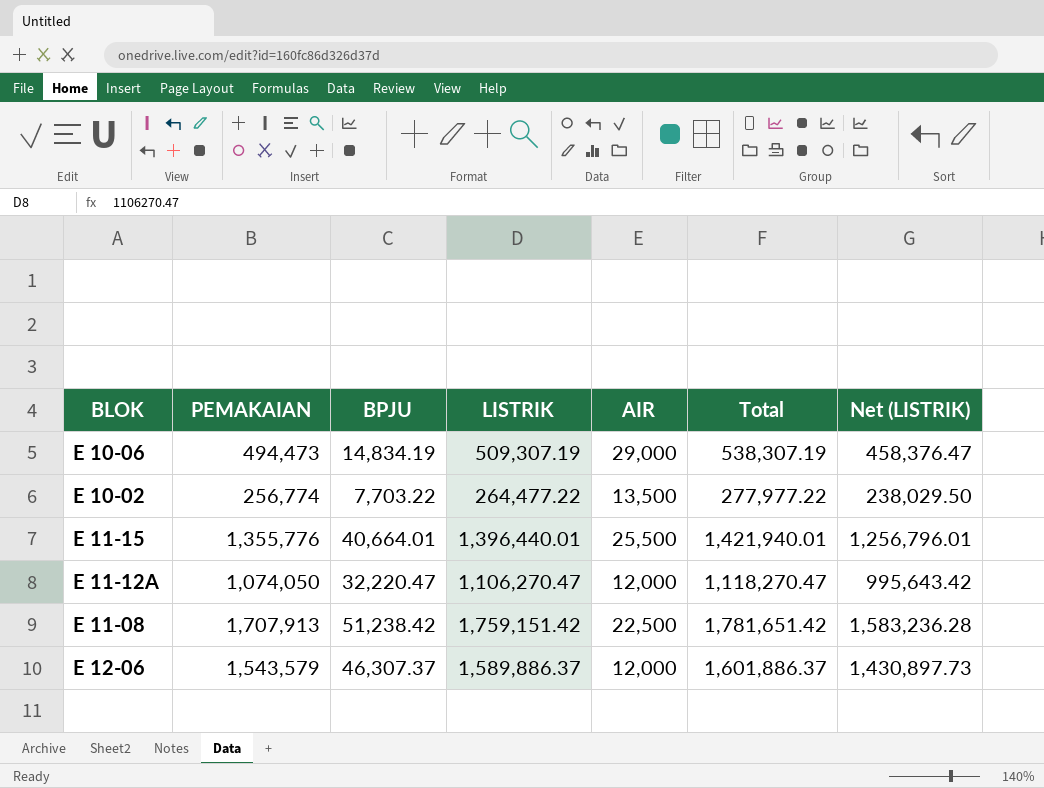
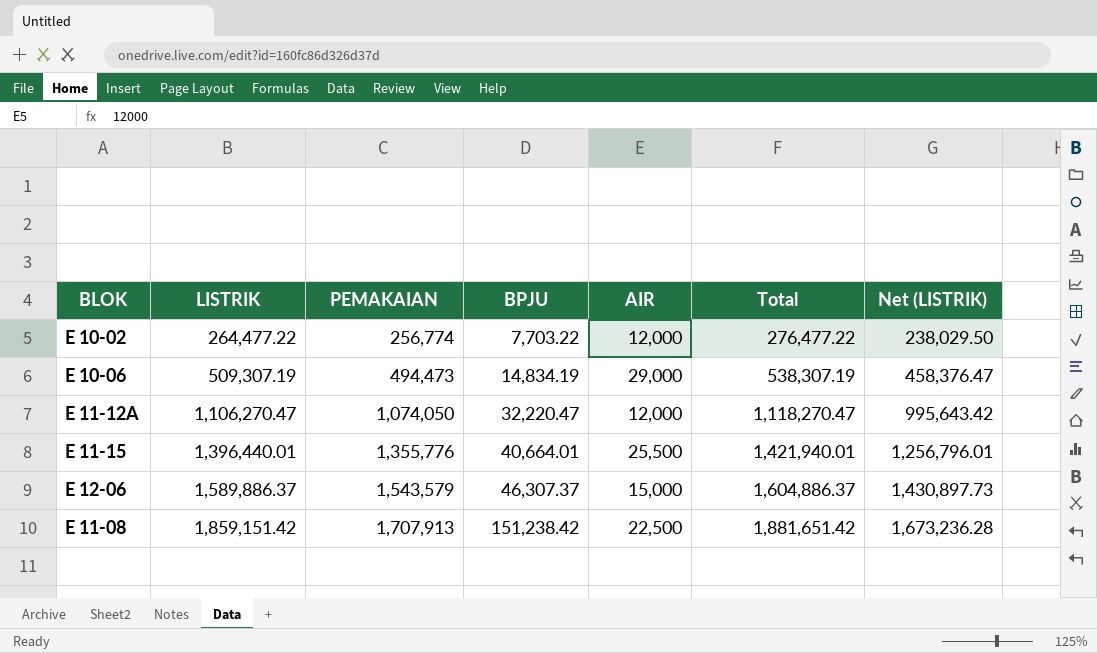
row order: none -> LISTRIK ascending
column LISTRIK | position: 4 -> 2
E 10-02 | AIR: 13,500 -> 12,000
E 10-02 | Total: 277,977.22 -> 276,477.22
E 12-06 | AIR: 12,000 -> 15,000
E 12-06 | Total: 1,601,886.37 -> 1,604,886.37
E 11-08 | LISTRIK: 1,759,151.42 -> 1,859,151.42
E 11-08 | BPJU: 51,238.42 -> 151,238.42
E 11-08 | Total: 1,781,651.42 -> 1,881,651.42
E 11-08 | Net (LISTRIK): 1,583,236.28 -> 1,673,236.28

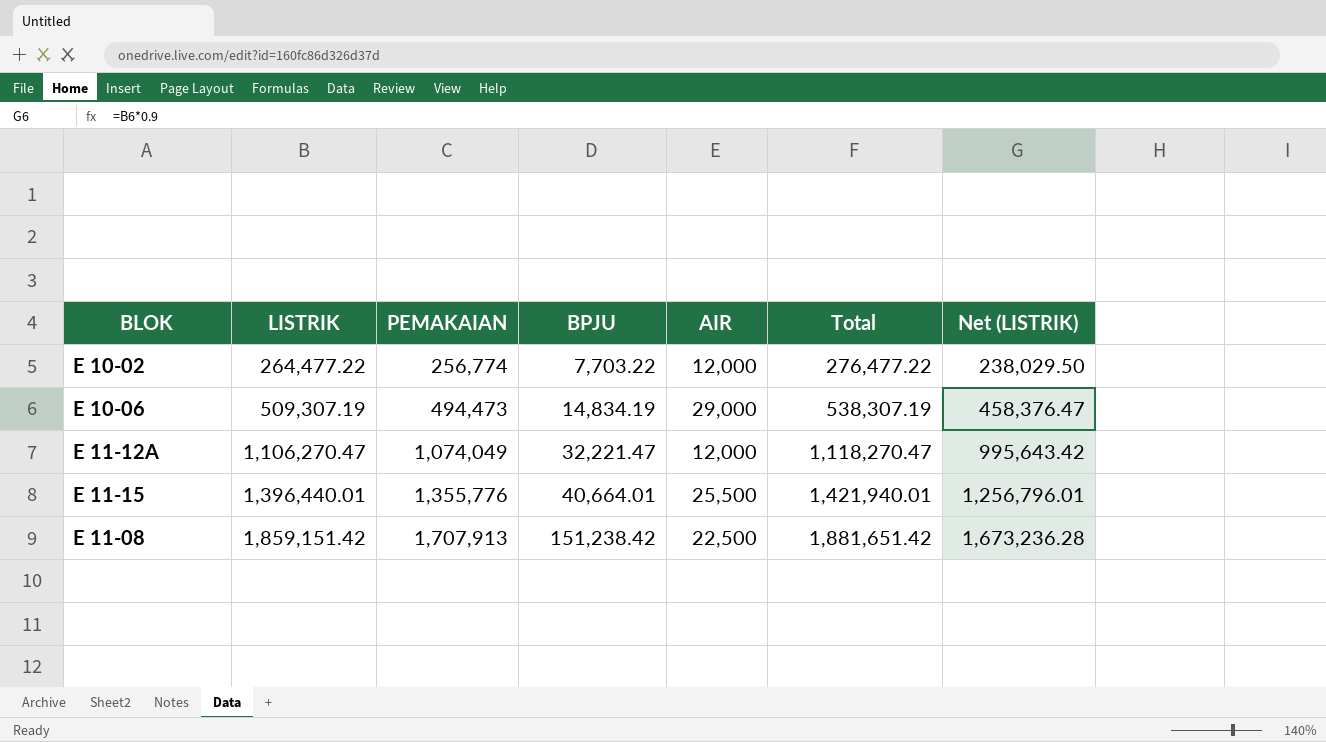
row E 12-06: 1,589,886.37 | 1,543,579 | 46,307.37 | 15,000 | 1,604,886.37 | 1,430,897.73 -> none
E 11-12A | PEMAKAIAN: 1,074,050 -> 1,074,049
E 11-12A | BPJU: 32,220.47 -> 32,221.47

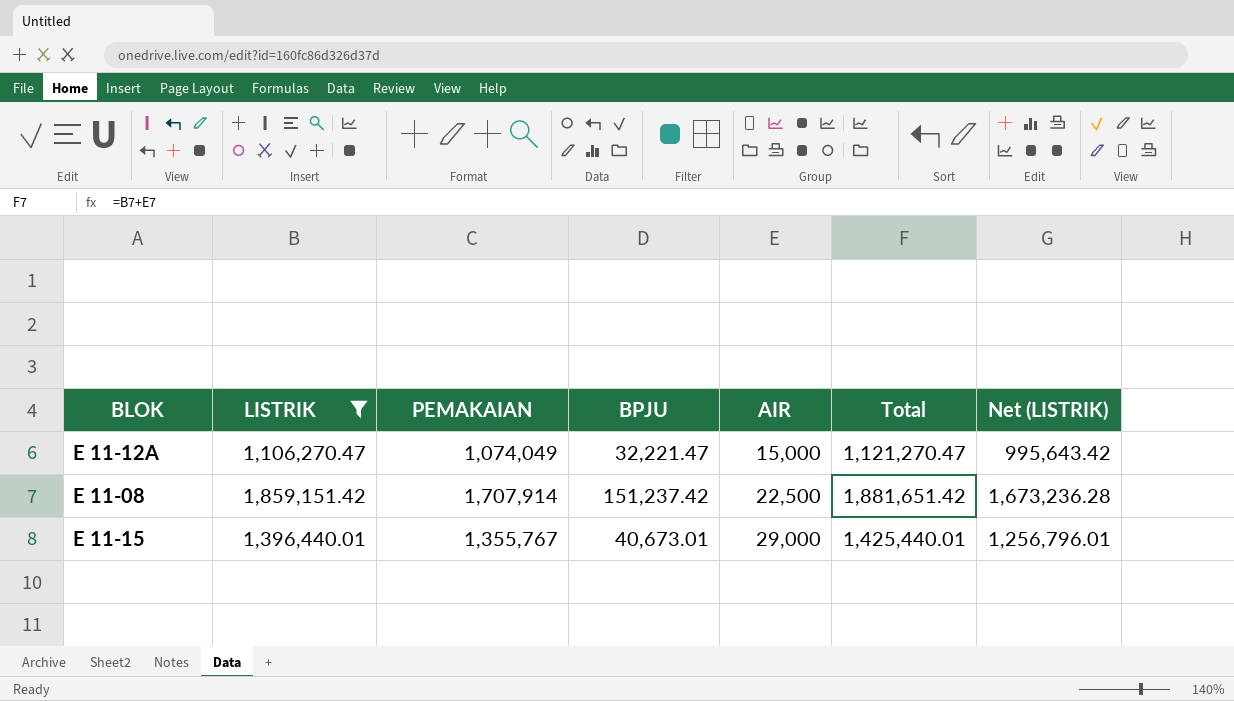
filter: none -> LISTRIK >= 1,106,270.47
row order: LISTRIK ascending -> AIR ascending
E 11-12A | AIR: 12,000 -> 15,000
E 11-12A | Total: 1,118,270.47 -> 1,121,270.47
E 11-08 | PEMAKAIAN: 1,707,913 -> 1,707,914
E 11-08 | BPJU: 151,238.42 -> 151,237.42
E 11-15 | PEMAKAIAN: 1,355,776 -> 1,355,767
E 11-15 | BPJU: 40,664.01 -> 40,673.01
E 11-15 | AIR: 25,500 -> 29,000
E 11-15 | Total: 1,421,940.01 -> 1,425,440.01

